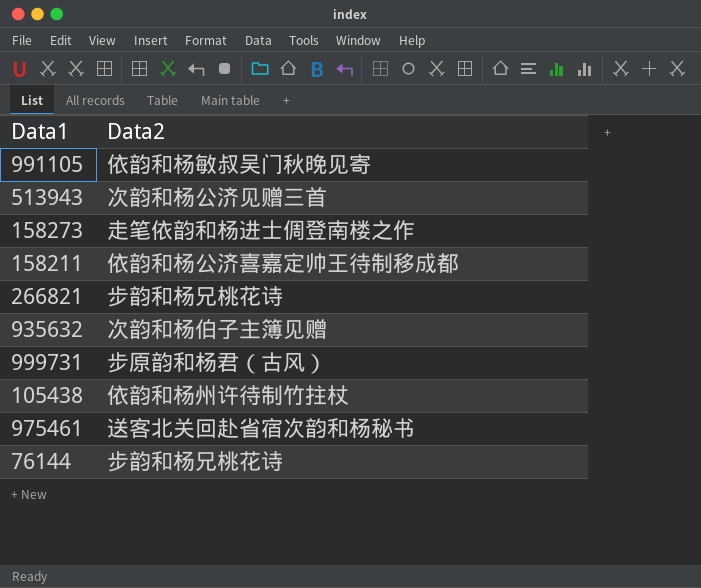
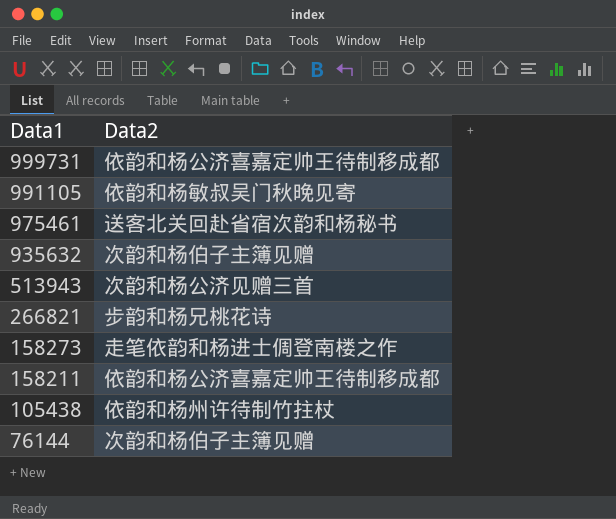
row order: none -> Data1 descending
999731 | Data2: 步原韵和杨君（古风） -> 依韵和杨公济喜嘉定帅王待制移成都
76144 | Data2: 步韵和杨兄桃花诗 -> 次韵和杨伯子主簿见赠

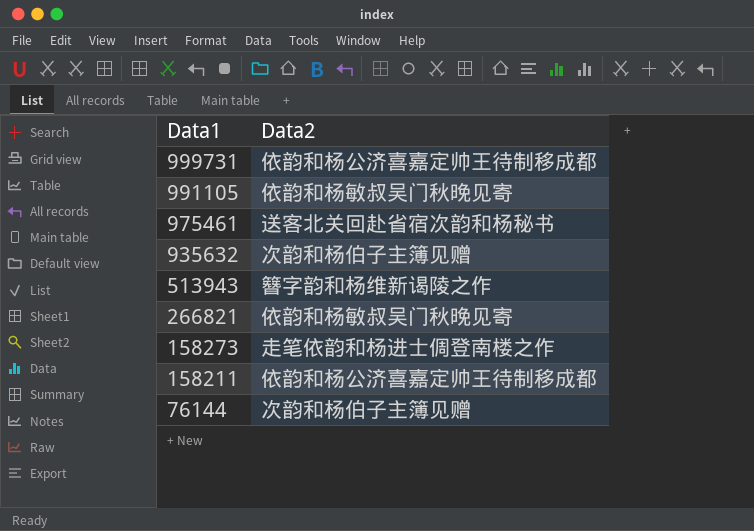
row 105438: 依韵和杨州许待制竹拄杖 -> none
513943 | Data2: 次韵和杨公济见赠三首 -> 簪字韵和杨维新谒陵之作
266821 | Data2: 步韵和杨兄桃花诗 -> 依韵和杨敏叔吴门秋晚见寄

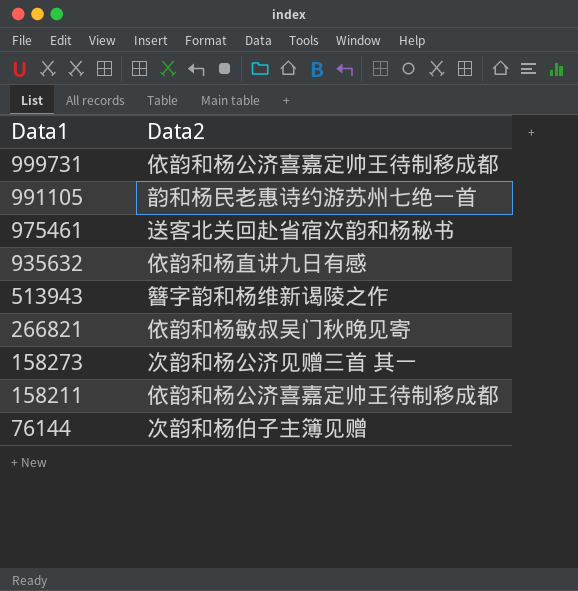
991105 | Data2: 依韵和杨敏叔吴门秋晚见寄 -> 韵和杨民老惠诗约游苏州七绝一首
935632 | Data2: 次韵和杨伯子主簿见赠 -> 依韵和杨直讲九日有感
158273 | Data2: 走笔依韵和杨进士倜登南楼之作 -> 次韵和杨公济见赠三首 其一

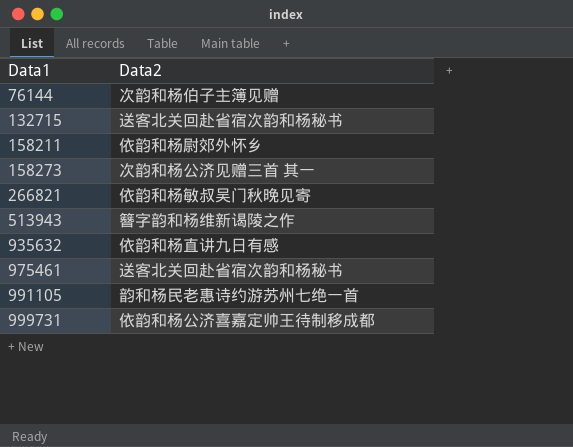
row order: Data1 descending -> Data1 ascending
row 132715: none -> 送客北关回赴省宿次韵和杨秘书
158211 | Data2: 依韵和杨公济喜嘉定帅王待制移成都 -> 依韵和杨尉郊外怀乡

